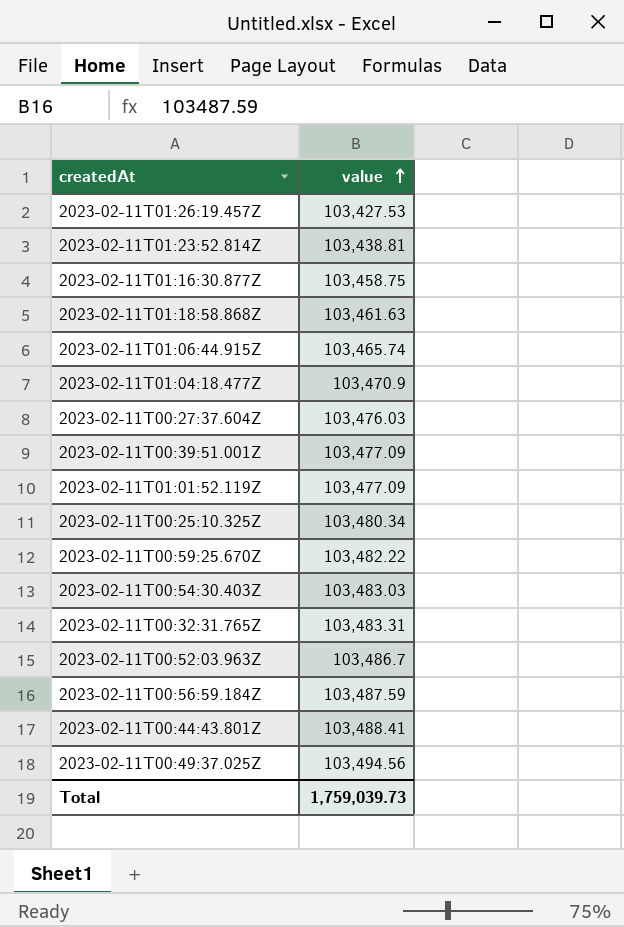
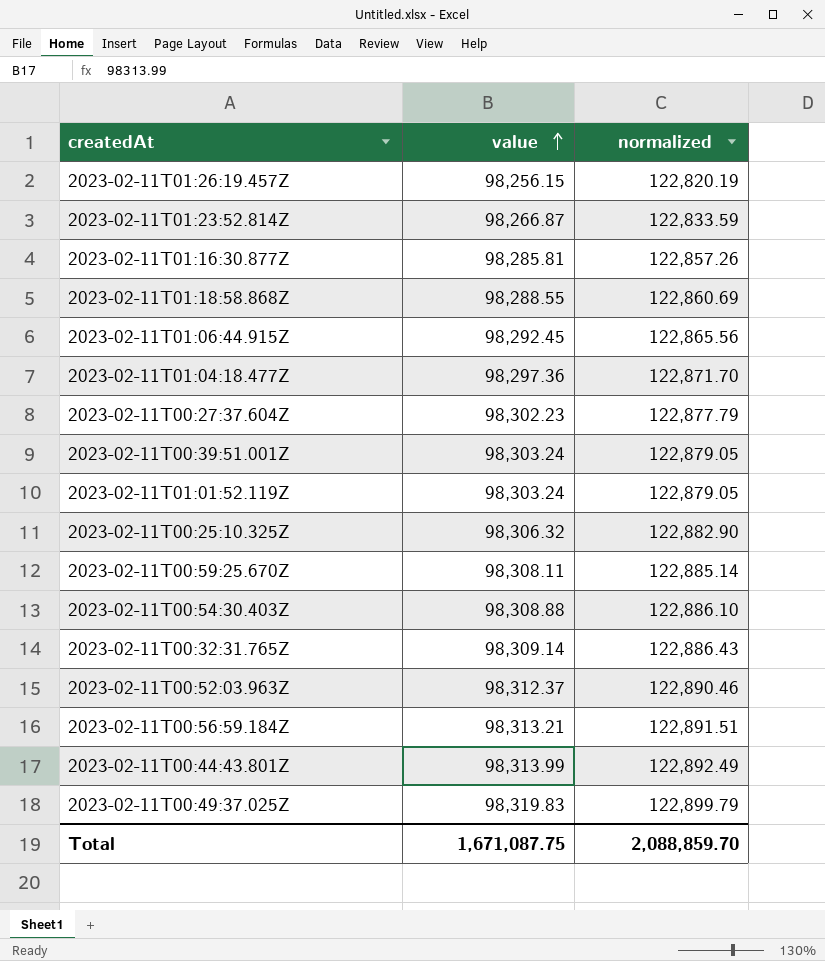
column normalized | formula: none -> [value] * 1.25
2023-02-11T01:26:19.457Z | value: 103,427.53 -> 98,256.15
2023-02-11T01:23:52.814Z | value: 103,438.81 -> 98,266.87
2023-02-11T01:16:30.877Z | value: 103,458.75 -> 98,285.81
2023-02-11T01:18:58.868Z | value: 103,461.63 -> 98,288.55
2023-02-11T01:06:44.915Z | value: 103,465.74 -> 98,292.45
2023-02-11T01:04:18.477Z | value: 103,470.9 -> 98,297.36
2023-02-11T00:27:37.604Z | value: 103,476.03 -> 98,302.23
2023-02-11T00:39:51.001Z | value: 103,477.09 -> 98,303.24
2023-02-11T01:01:52.119Z | value: 103,477.09 -> 98,303.24
2023-02-11T00:25:10.325Z | value: 103,480.34 -> 98,306.32
2023-02-11T00:59:25.670Z | value: 103,482.22 -> 98,308.11
2023-02-11T00:54:30.403Z | value: 103,483.03 -> 98,308.88
2023-02-11T00:32:31.765Z | value: 103,483.31 -> 98,309.14
2023-02-11T00:52:03.963Z | value: 103,486.7 -> 98,312.37
2023-02-11T00:56:59.184Z | value: 103,487.59 -> 98,313.21
2023-02-11T00:44:43.801Z | value: 103,488.41 -> 98,313.99
2023-02-11T00:49:37.025Z | value: 103,494.56 -> 98,319.83
Total | value: 1,759,039.73 -> 1,671,087.75

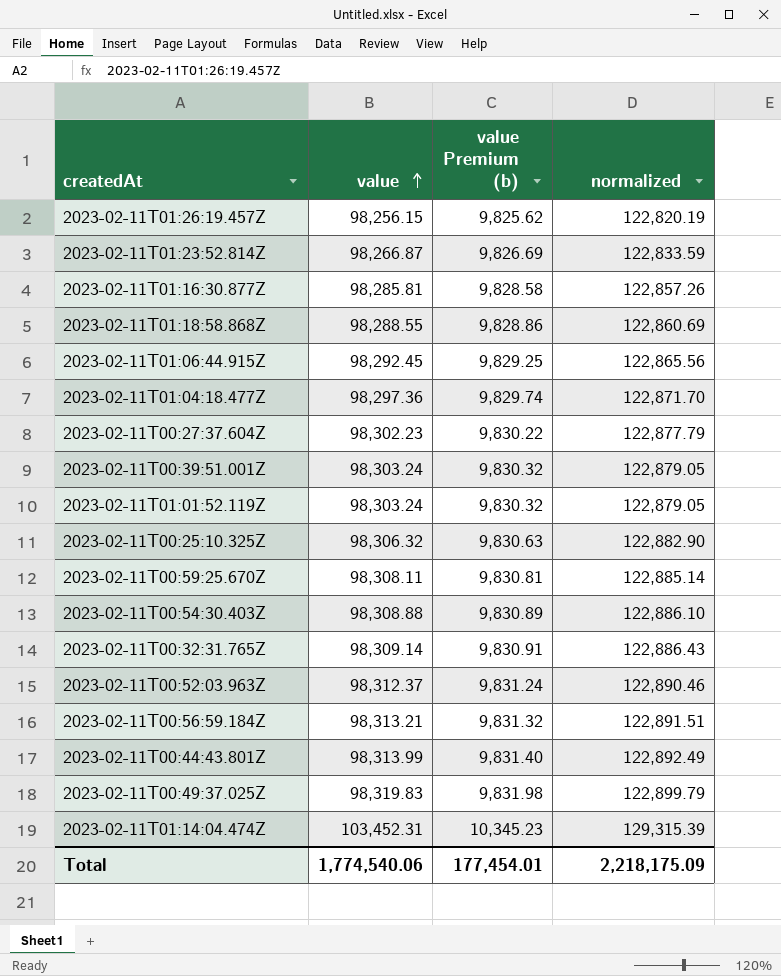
column value Premium (b) | formula: none -> [value] * 0.1
row 2023-02-11T01:14:04.474Z: none -> 103,452.31 | 10,345.23 | 129,315.39
Total | value: 1,671,087.75 -> 1,774,540.06
Total | normalized: 2,088,859.70 -> 2,218,175.09

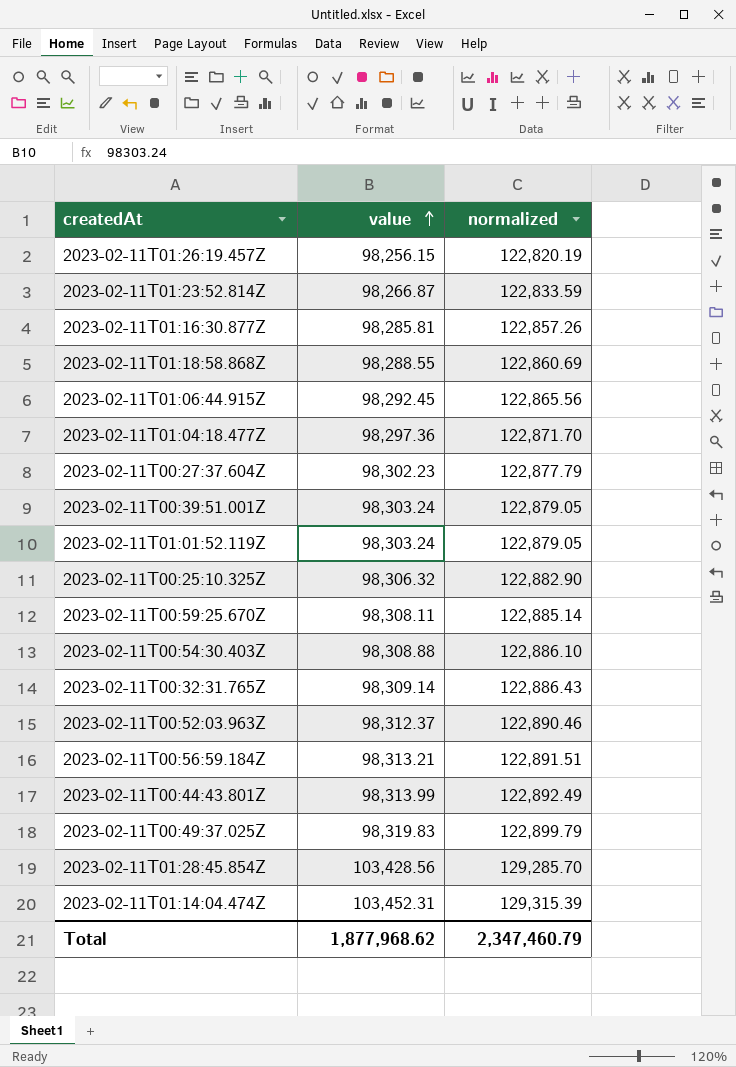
column value Premium (b) | formula: [value] * 0.1 -> none
row 2023-02-11T01:28:45.854Z: none -> 103,428.56 | 129,285.70
Total | value: 1,774,540.06 -> 1,877,968.62
Total | normalized: 2,218,175.09 -> 2,347,460.79

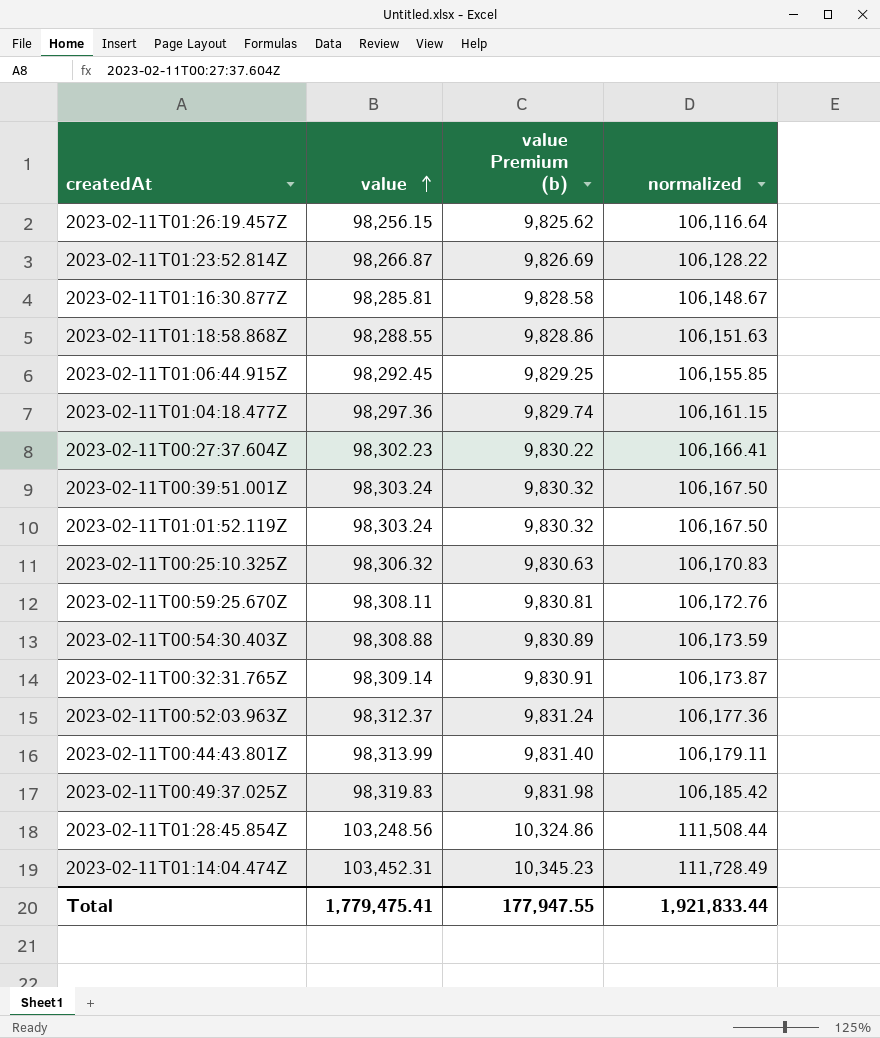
column value Premium (b) | formula: none -> [value] * 0.1
column normalized | formula: [value] * 1.25 -> [value] * 1.08
row 2023-02-11T00:56:59.184Z: 98,313.21 | 122,891.51 -> none
2023-02-11T01:28:45.854Z | value: 103,428.56 -> 103,248.56
Total | value: 1,877,968.62 -> 1,779,475.41
Total | normalized: 2,347,460.79 -> 1,921,833.44

